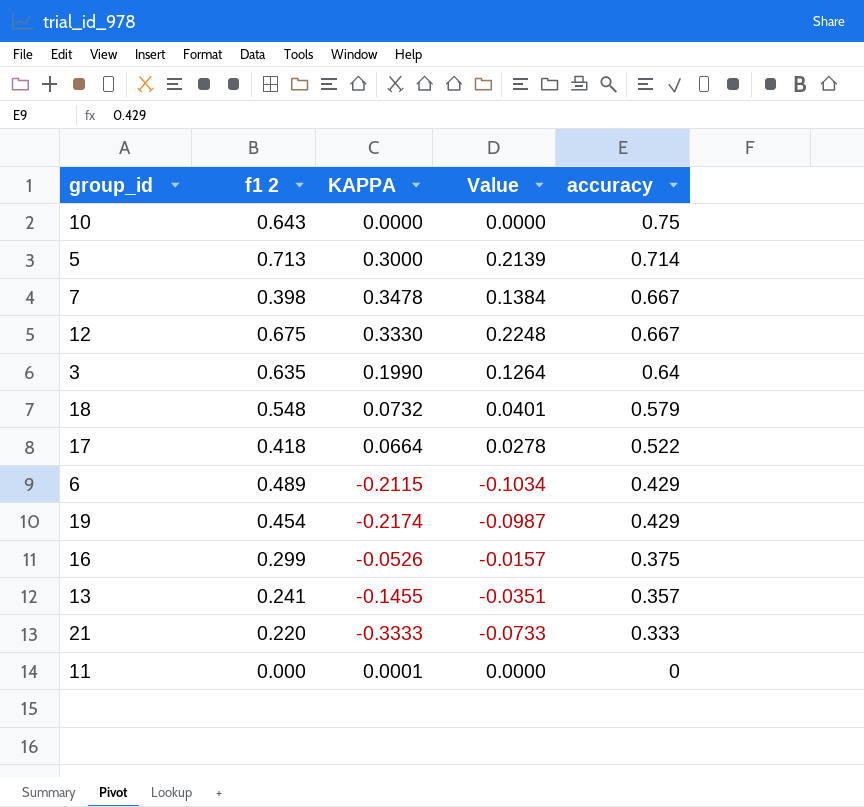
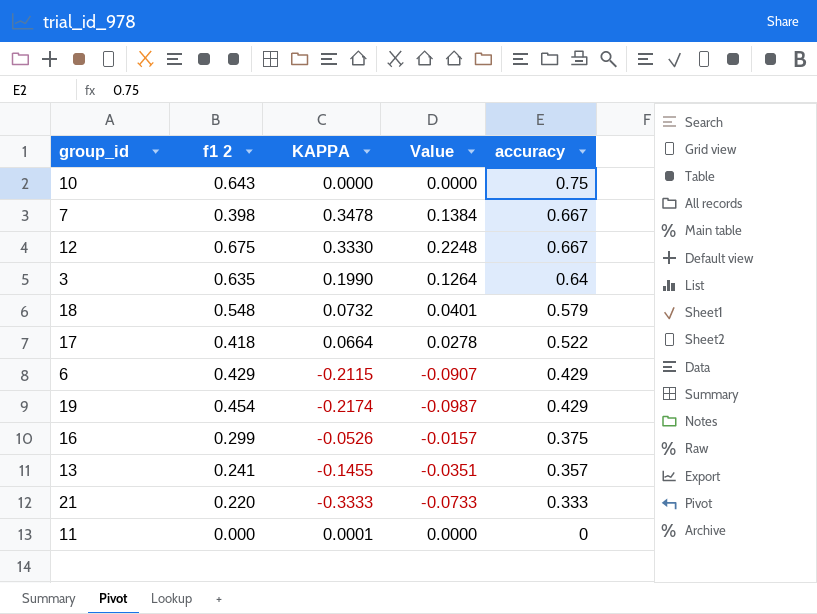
row 5: 0.713 | 0.3000 | 0.2139 | 0.714 -> none
6 | f1 2: 0.489 -> 0.429
6 | Value: -0.1034 -> -0.0907

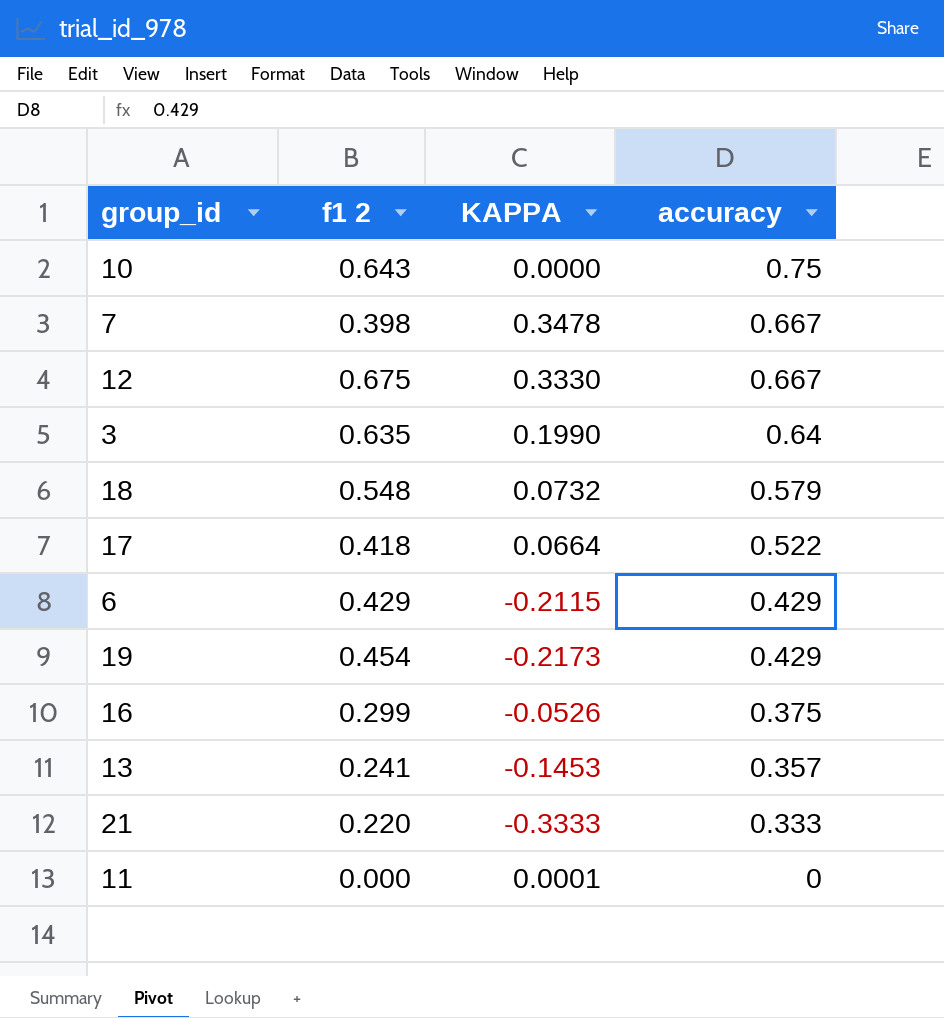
column Value | formula: [f1 2] * [KAPPA] -> none
19 | KAPPA: -0.2174 -> -0.2173
13 | KAPPA: -0.1455 -> -0.1453

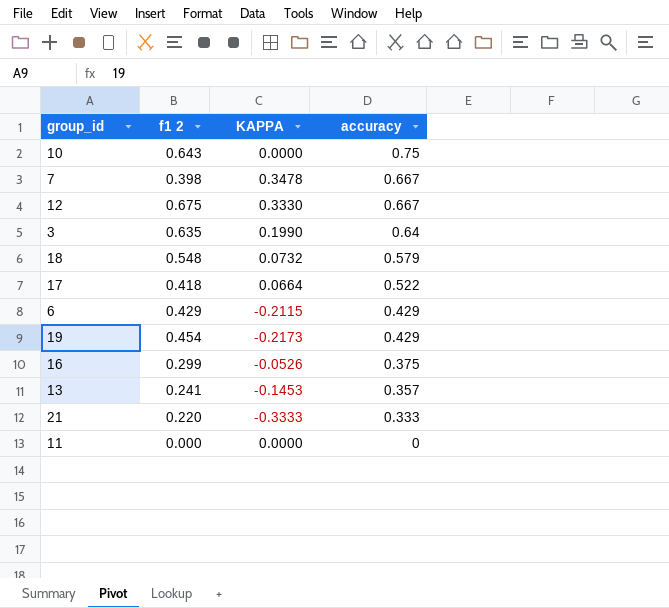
11 | KAPPA: 0.0001 -> 0.0000

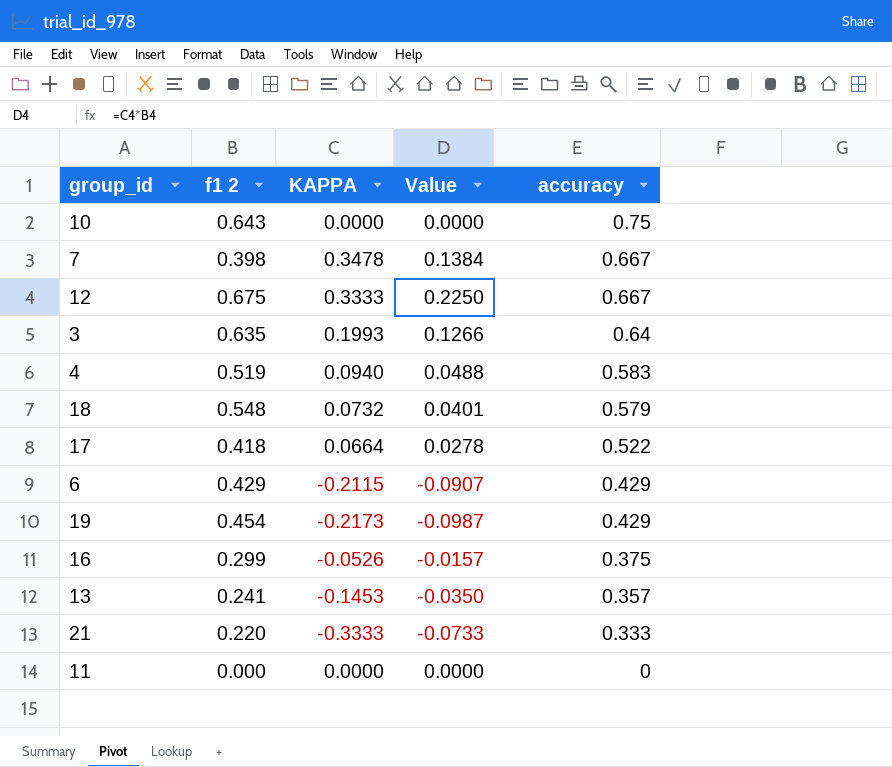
column Value | formula: none -> [f1 2] * [KAPPA]
12 | KAPPA: 0.3330 -> 0.3333
3 | KAPPA: 0.1990 -> 0.1993
row 4: none -> 0.519 | 0.0940 | 0.0488 | 0.583

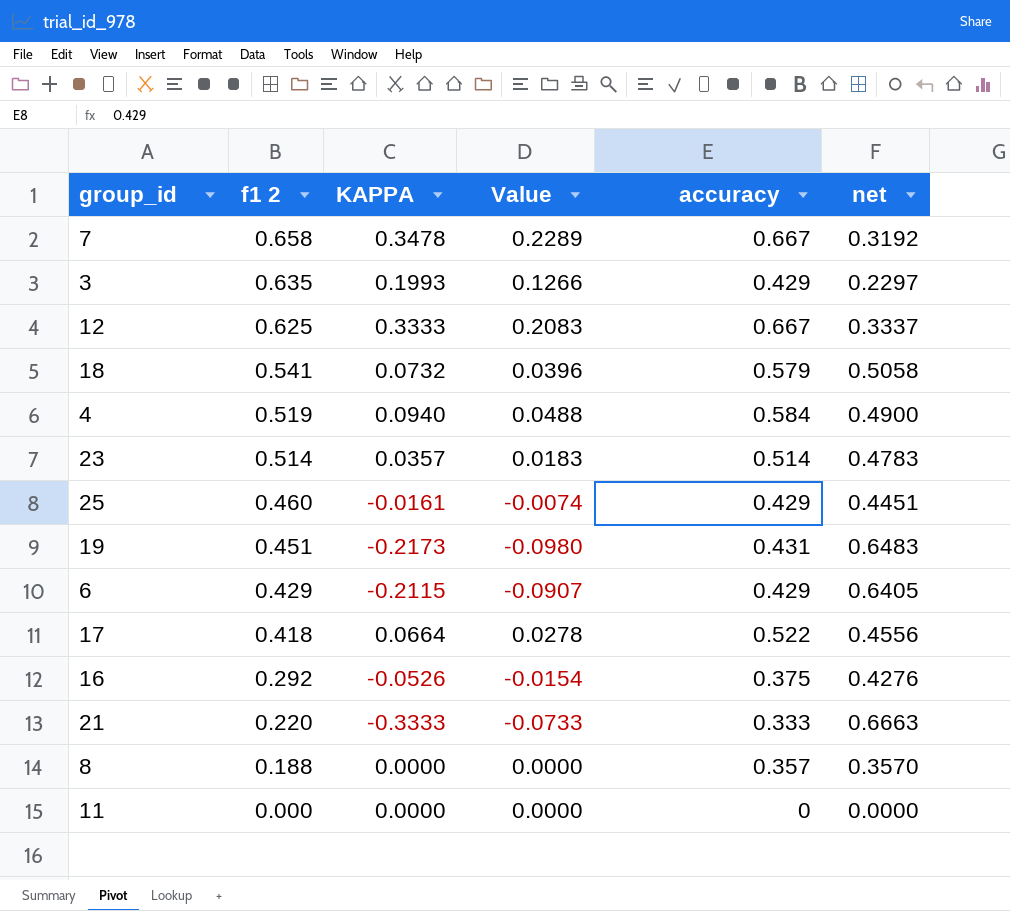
row order: accuracy descending -> f1 2 descending
column net | formula: none -> [accuracy] - [KAPPA]
row 10: 0.643 | 0.0000 | 0.0000 | 0.75 -> none
row 13: 0.241 | -0.1453 | -0.0350 | 0.357 -> none
7 | f1 2: 0.398 -> 0.658
7 | Value: 0.1384 -> 0.2289
3 | accuracy: 0.64 -> 0.429
12 | f1 2: 0.675 -> 0.625
12 | Value: 0.2250 -> 0.2083
18 | f1 2: 0.548 -> 0.541
18 | Value: 0.0401 -> 0.0396
4 | accuracy: 0.583 -> 0.584
row 23: none -> 0.514 | 0.0357 | 0.0183 | 0.514 | 0.4783
row 25: none -> 0.460 | -0.0161 | -0.0074 | 0.429 | 0.4451
19 | f1 2: 0.454 -> 0.451
19 | Value: -0.0987 -> -0.0980
19 | accuracy: 0.429 -> 0.431
16 | f1 2: 0.299 -> 0.292
16 | Value: -0.0157 -> -0.0154
row 8: none -> 0.188 | 0.0000 | 0.0000 | 0.357 | 0.3570

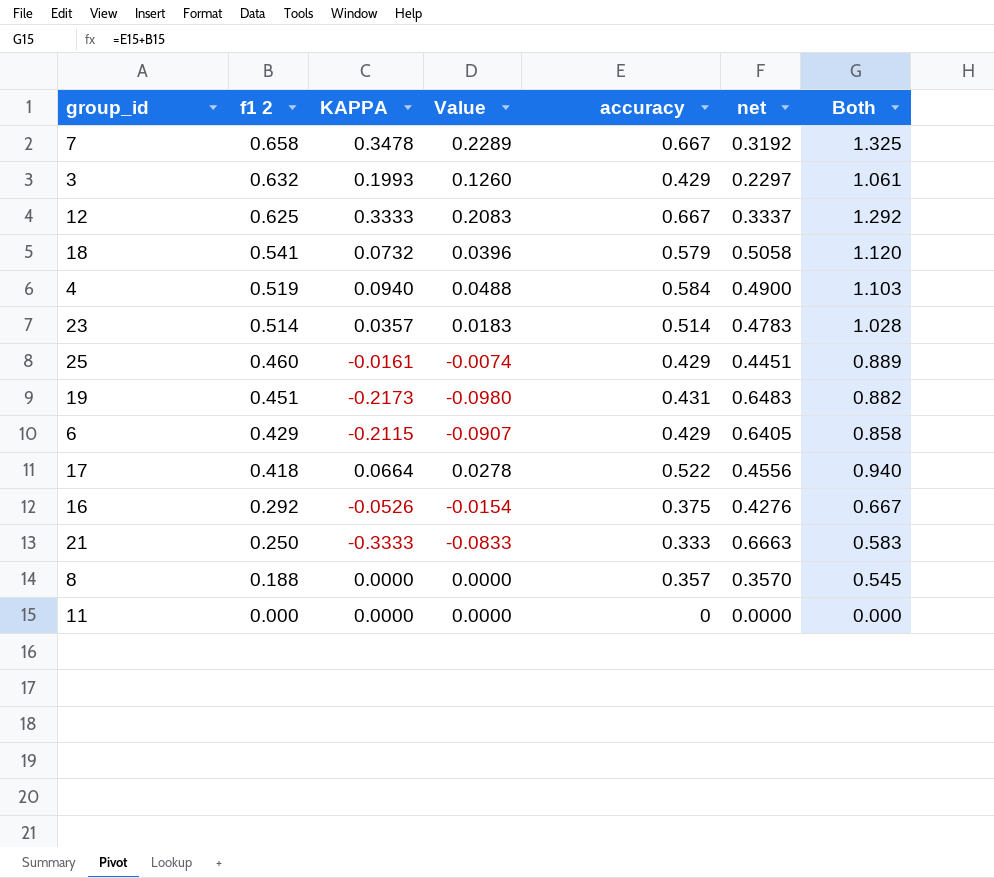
column Both | formula: none -> [f1 2] + [accuracy]
3 | f1 2: 0.635 -> 0.632
3 | Value: 0.1266 -> 0.1260
21 | f1 2: 0.220 -> 0.250
21 | Value: -0.0733 -> -0.0833

